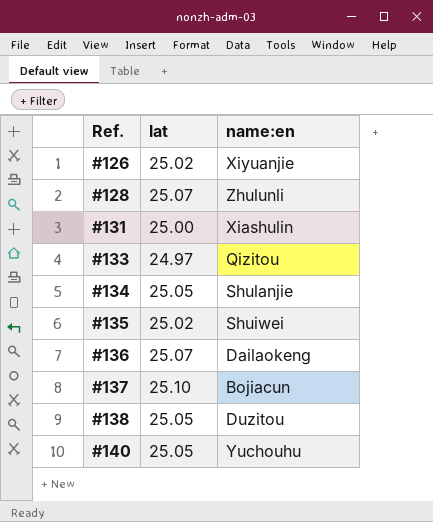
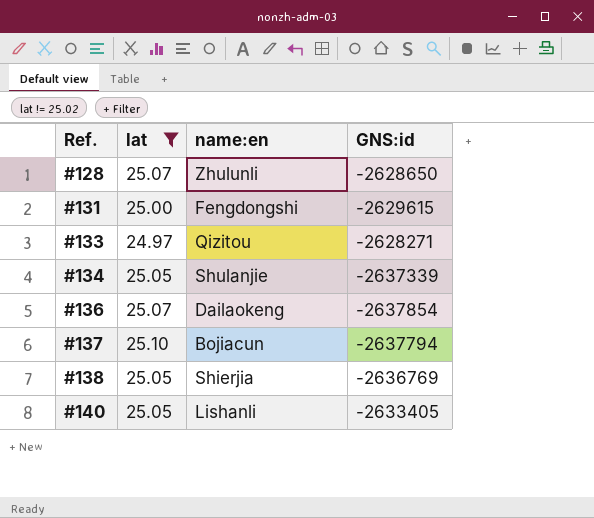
filter: none -> lat != 25.02
column GNS:id | position: none -> 4
#131 | name:en: Xiashulin -> Fengdongshi
#138 | name:en: Duzitou -> Shierjia
#140 | name:en: Yuchouhu -> Lishanli

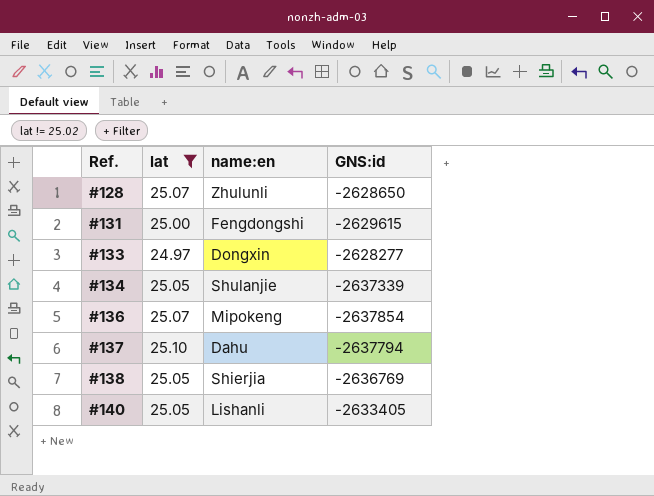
#133 | name:en: Qizitou -> Dongxin
#133 | GNS:id: -2628271 -> -2628277
#136 | name:en: Dailaokeng -> Mipokeng
#137 | name:en: Bojiacun -> Dahu

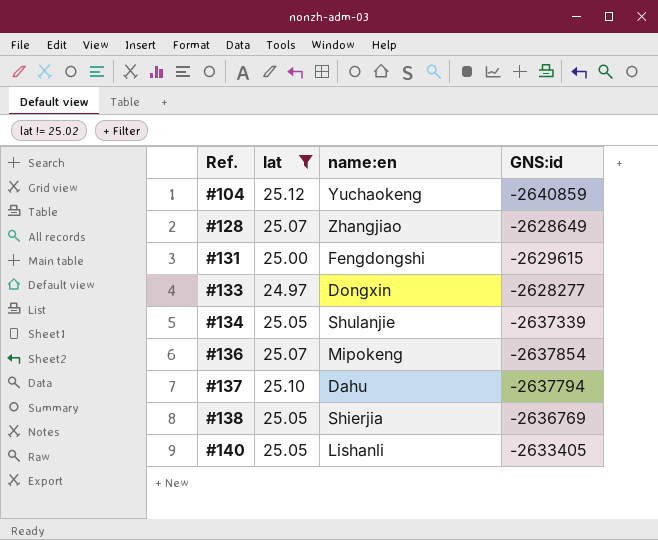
row #104: none -> 25.12 | Yuchaokeng | -2640859
#128 | name:en: Zhulunli -> Zhangjiao
#128 | GNS:id: -2628650 -> -2628649

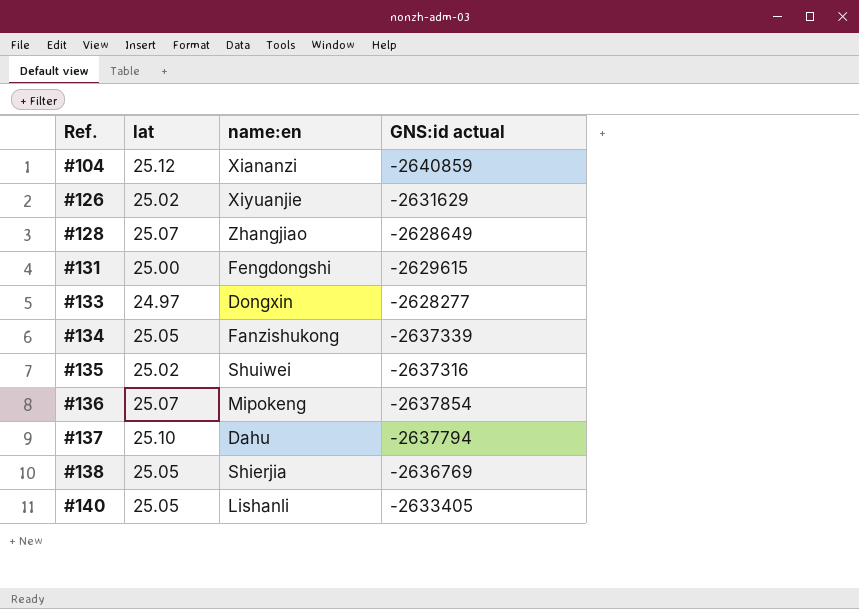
filter: lat != 25.02 -> none
column name: GNS:id -> GNS:id actual
#104 | name:en: Yuchaokeng -> Xiananzi
#134 | name:en: Shulanjie -> Fanzishukong

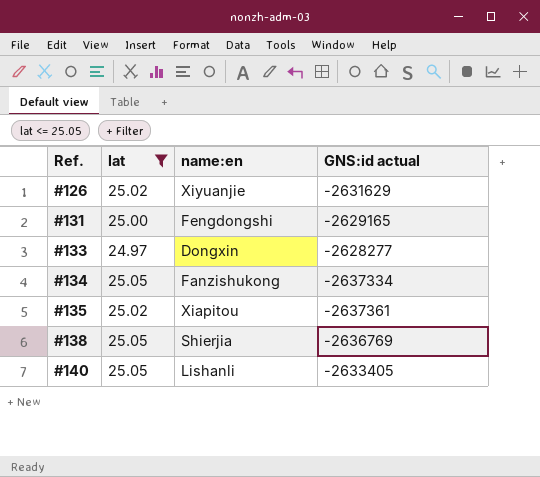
filter: none -> lat <= 25.05
#131 | GNS:id actual: -2629615 -> -2629165
#134 | GNS:id actual: -2637339 -> -2637334
#135 | name:en: Shuiwei -> Xiapitou
#135 | GNS:id actual: -2637316 -> -2637361

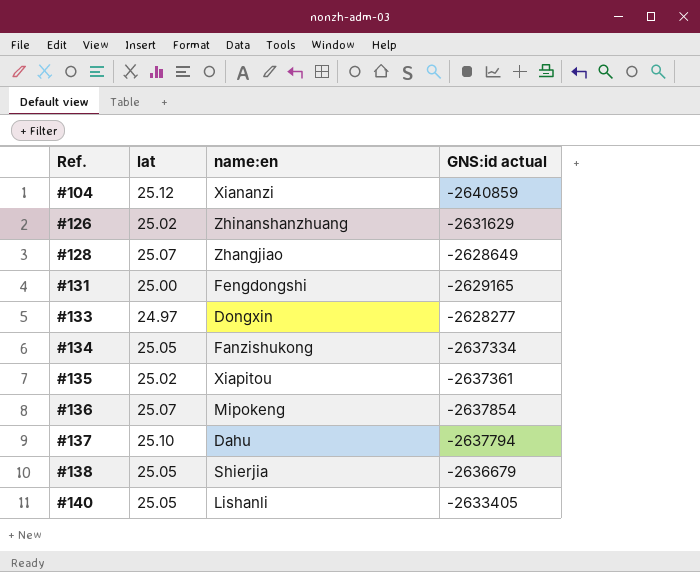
filter: lat <= 25.05 -> none
#126 | name:en: Xiyuanjie -> Zhinanshanzhuang
#138 | GNS:id actual: -2636769 -> -2636679

